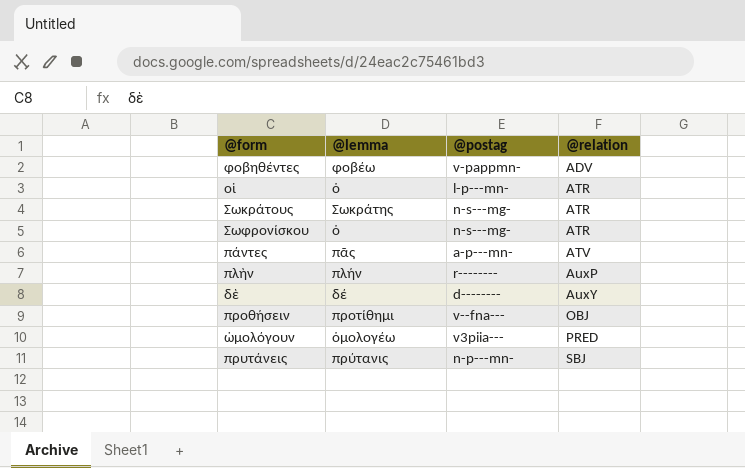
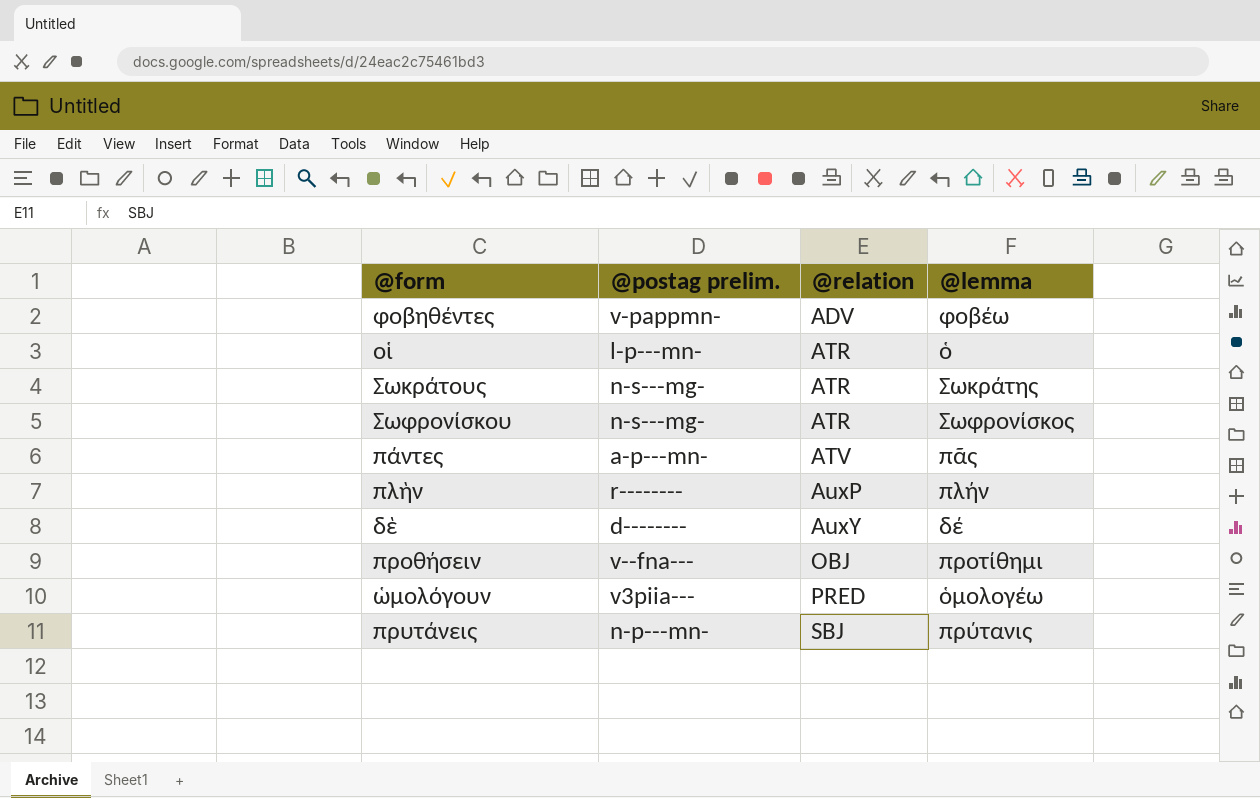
column name: @postag -> @postag prelim.
column @lemma | position: 2 -> 4
Σωφρονίσκου | @lemma: ὁ -> Σωφρονίσκος

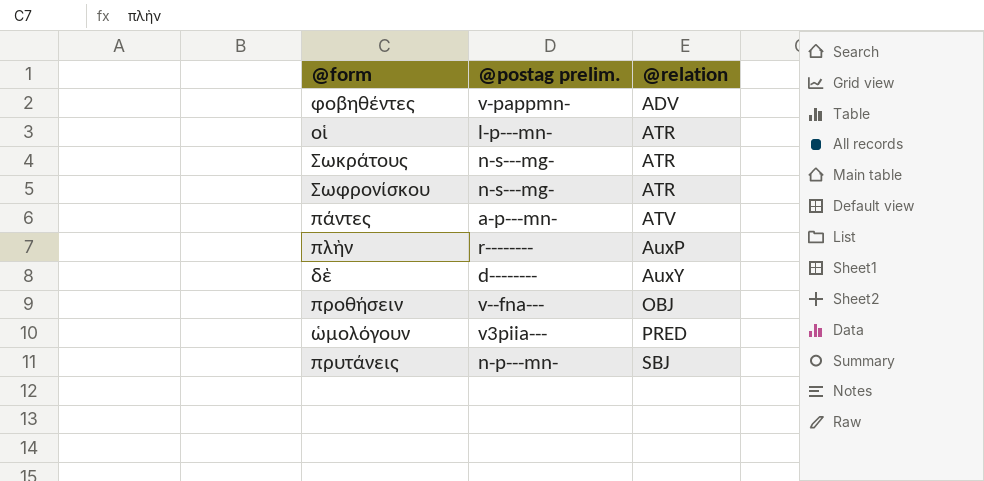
column @lemma | position: 4 -> none

